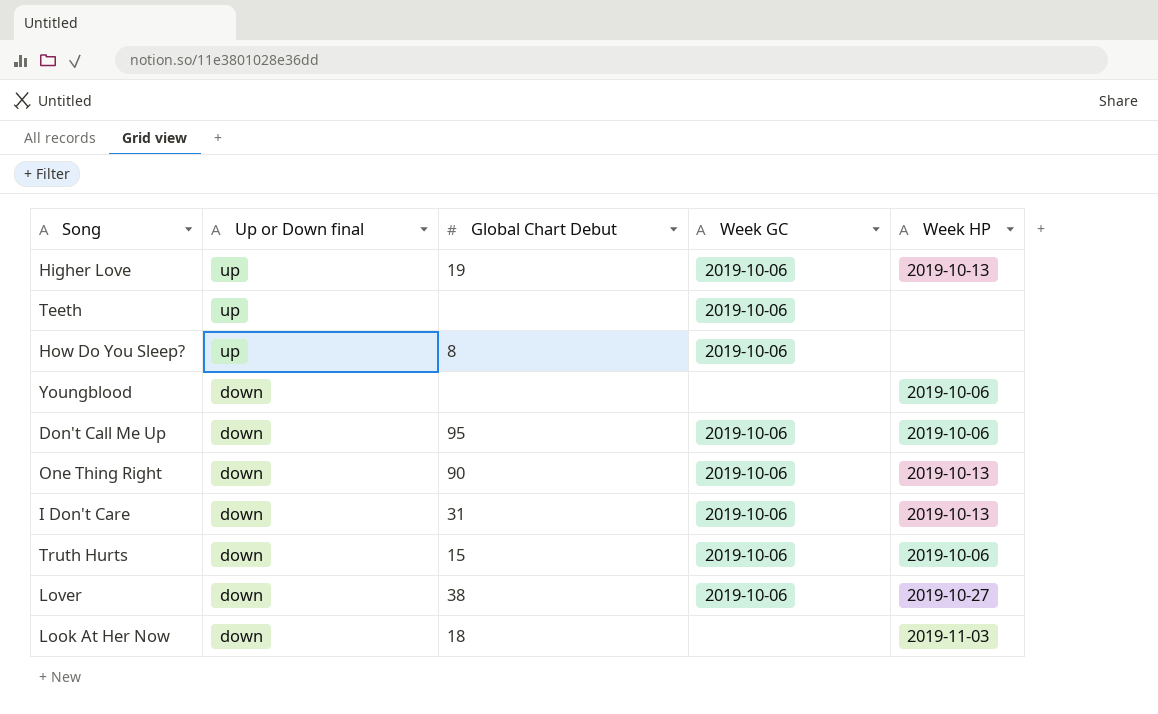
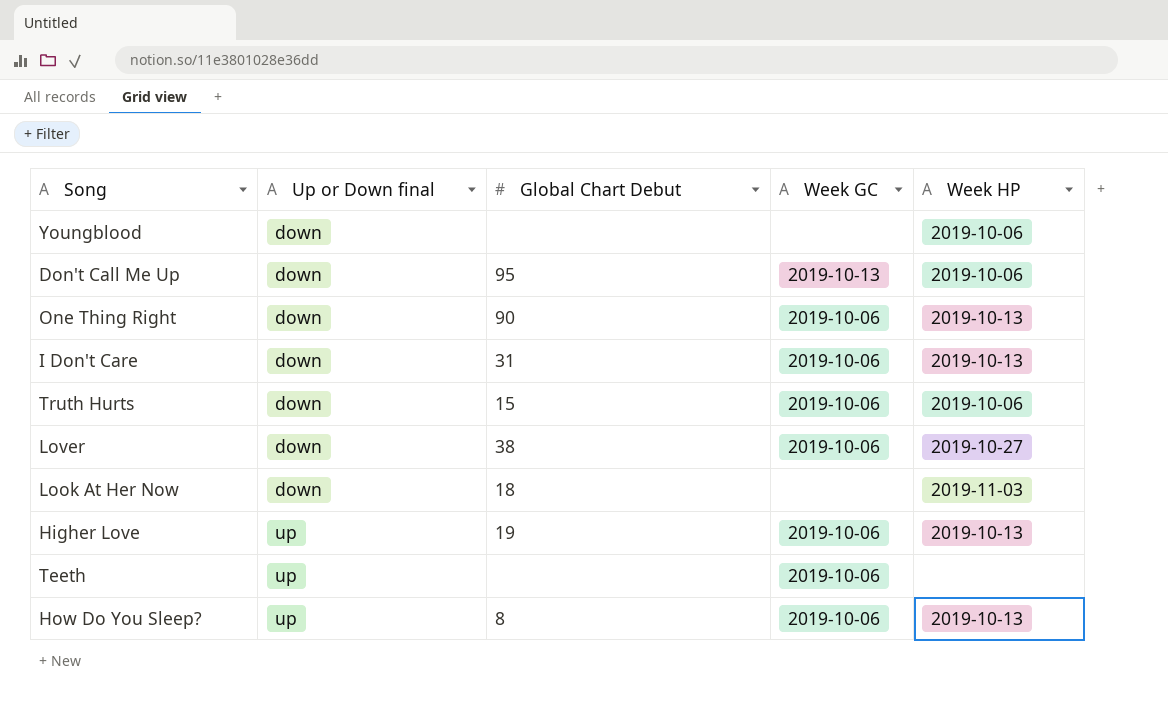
row order: Up or Down final descending -> Up or Down final ascending
Don't Call Me Up | Week GC: 2019-10-06 -> 2019-10-13
How Do You Sleep? | Week HP: none -> 2019-10-13

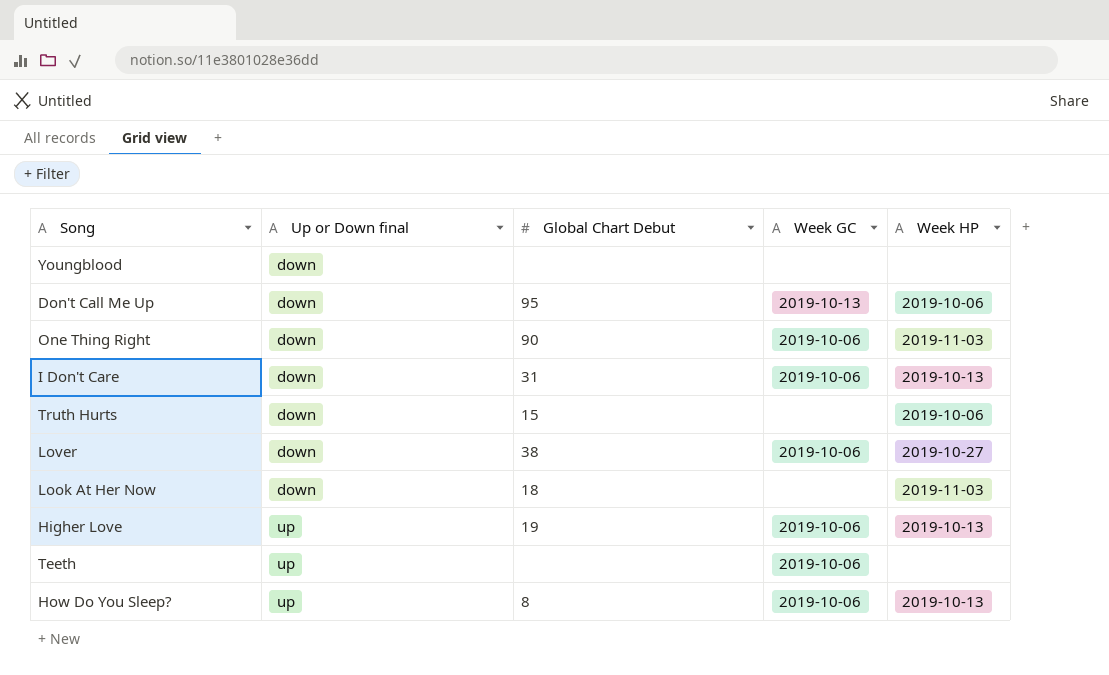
Youngblood | Week HP: 2019-10-06 -> none
One Thing Right | Week HP: 2019-10-13 -> 2019-11-03
Truth Hurts | Week GC: 2019-10-06 -> none

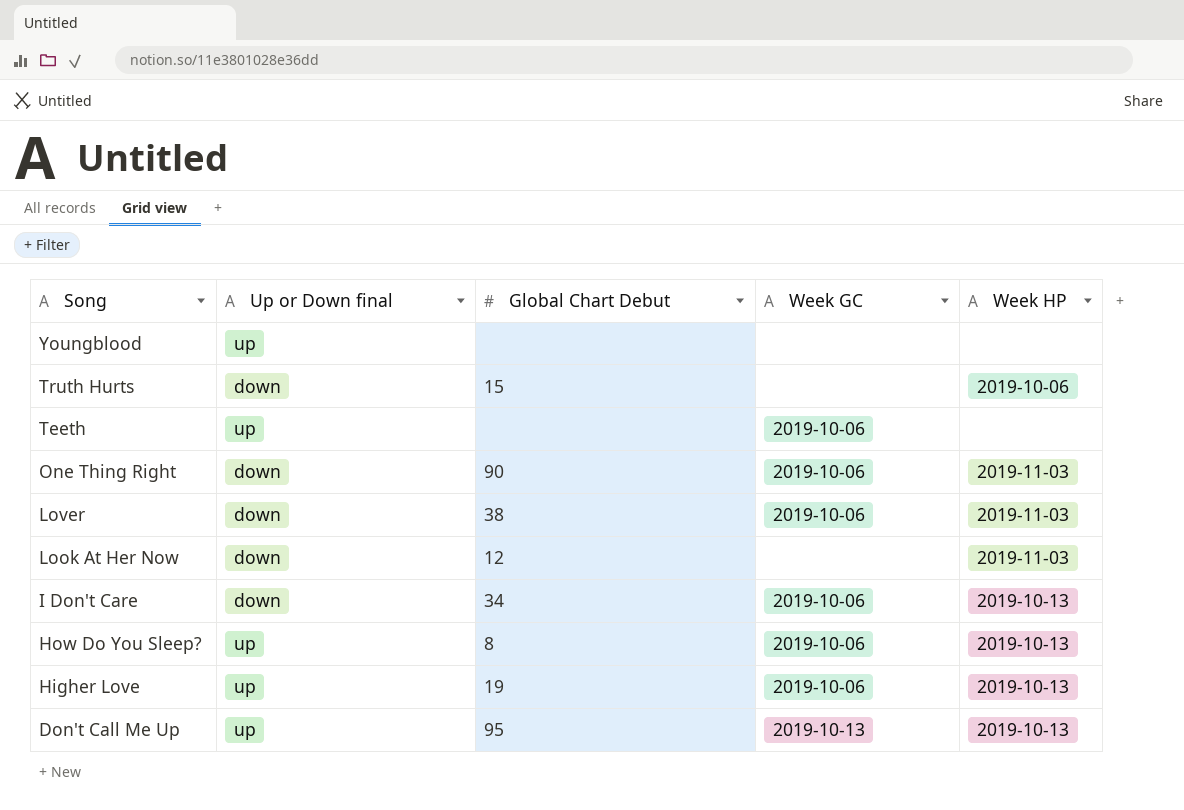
row order: Up or Down final ascending -> Song descending
Youngblood | Up or Down final: down -> up
Lover | Week HP: 2019-10-27 -> 2019-11-03
Look At Her Now | Global Chart Debut: 18 -> 12
I Don't Care | Global Chart Debut: 31 -> 34
Don't Call Me Up | Up or Down final: down -> up
Don't Call Me Up | Week HP: 2019-10-06 -> 2019-10-13

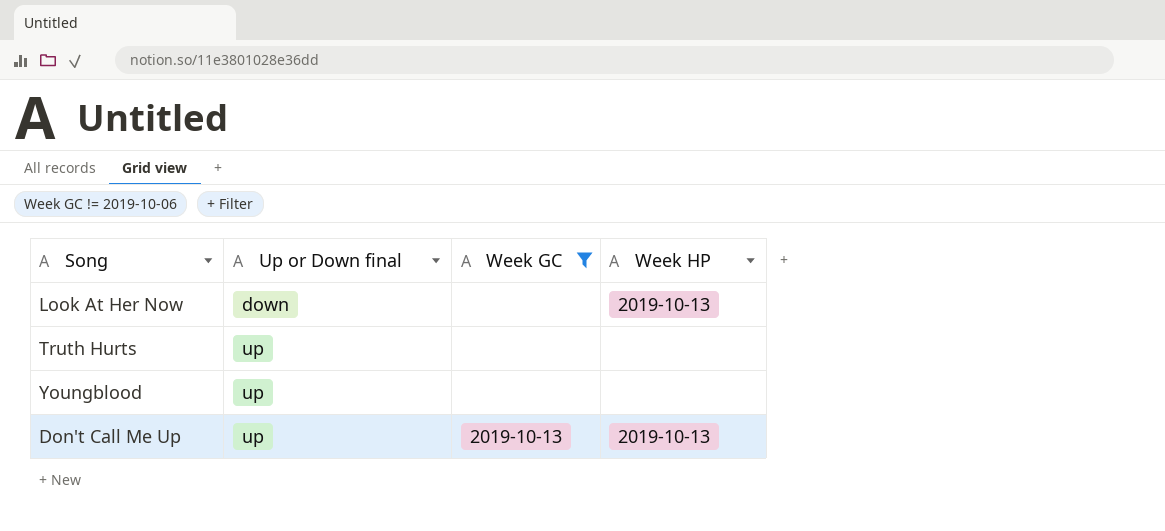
filter: none -> Week GC != 2019-10-06
row order: Song descending -> Up or Down final ascending
column Global Chart Debut | position: 3 -> none
Look At Her Now | Week HP: 2019-11-03 -> 2019-10-13
Truth Hurts | Up or Down final: down -> up
Truth Hurts | Week HP: 2019-10-06 -> none

